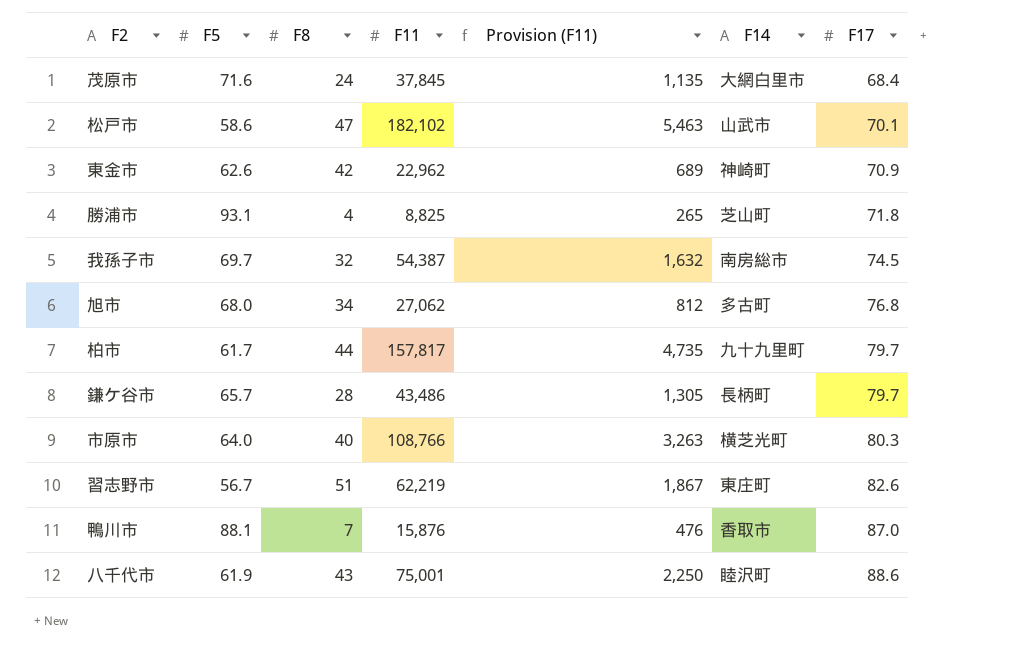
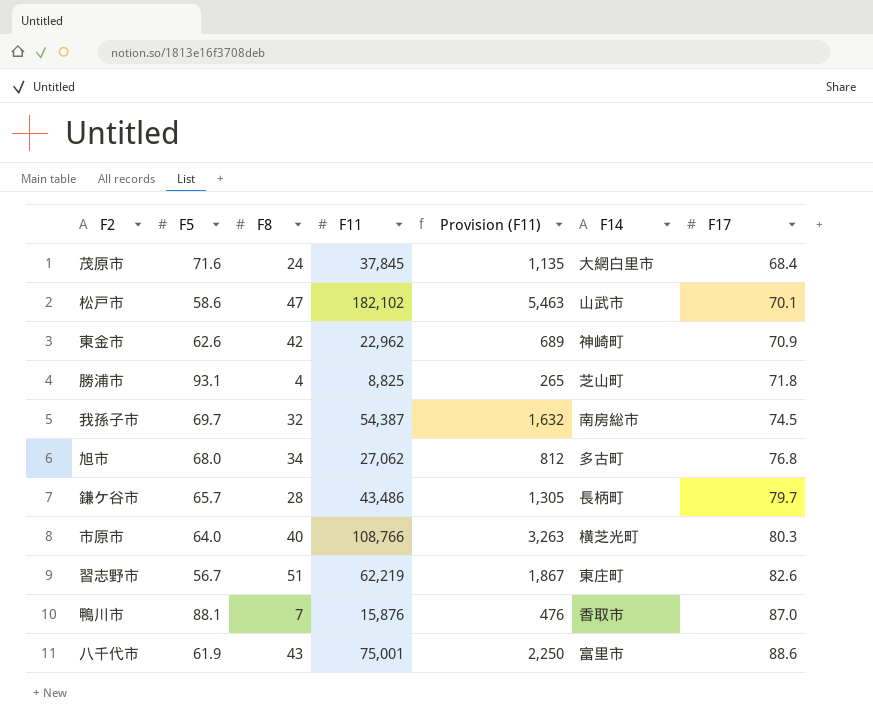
row 柏市: 61.7 | 44 | 157,817 | 4,735 | 九十九里町 | 79.7 -> none
八千代市 | F14: 睦沢町 -> 富里市

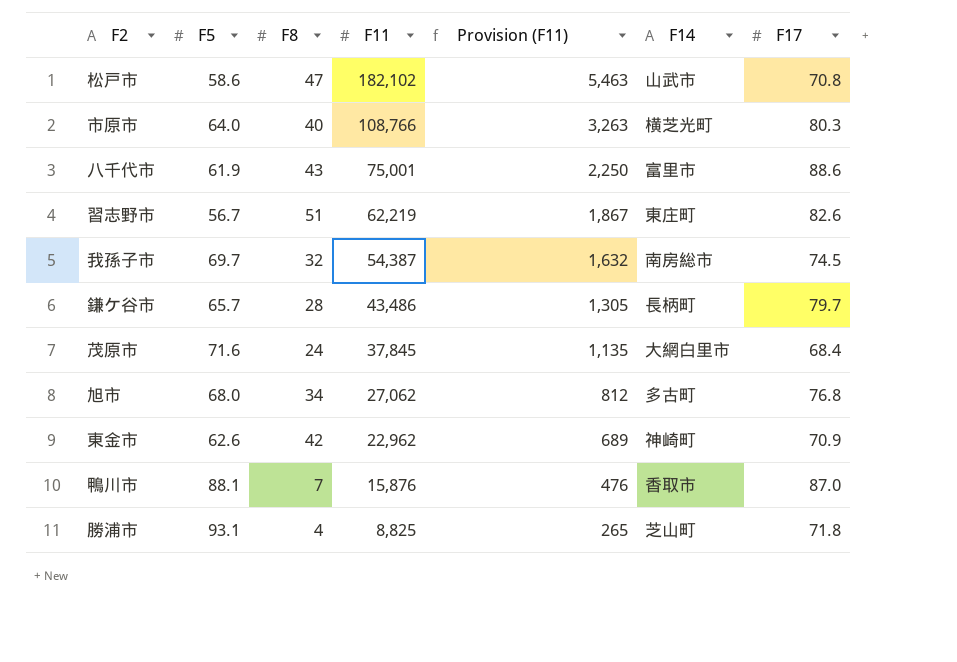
row order: F17 ascending -> F11 descending
松戸市 | F17: 70.1 -> 70.8

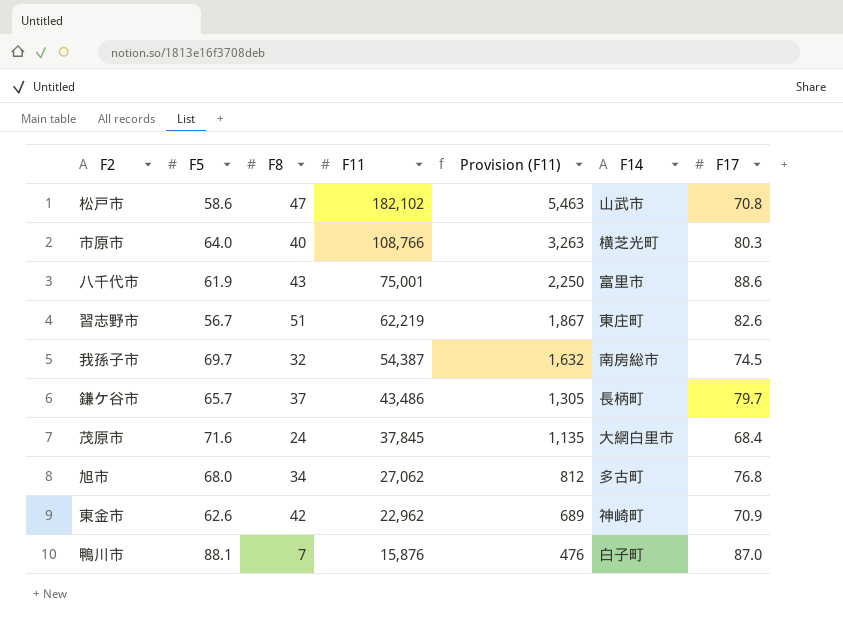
row 勝浦市: 93.1 | 4 | 8,825 | 265 | 芝山町 | 71.8 -> none
鎌ケ谷市 | F8: 28 -> 37
鴨川市 | F14: 香取市 -> 白子町

